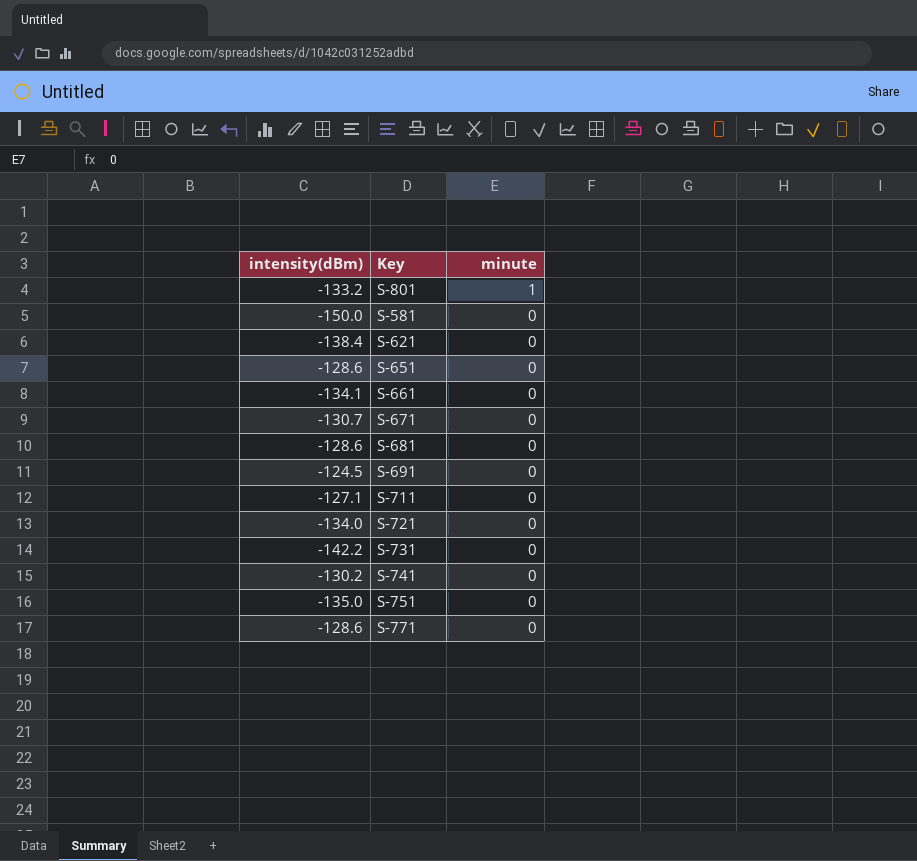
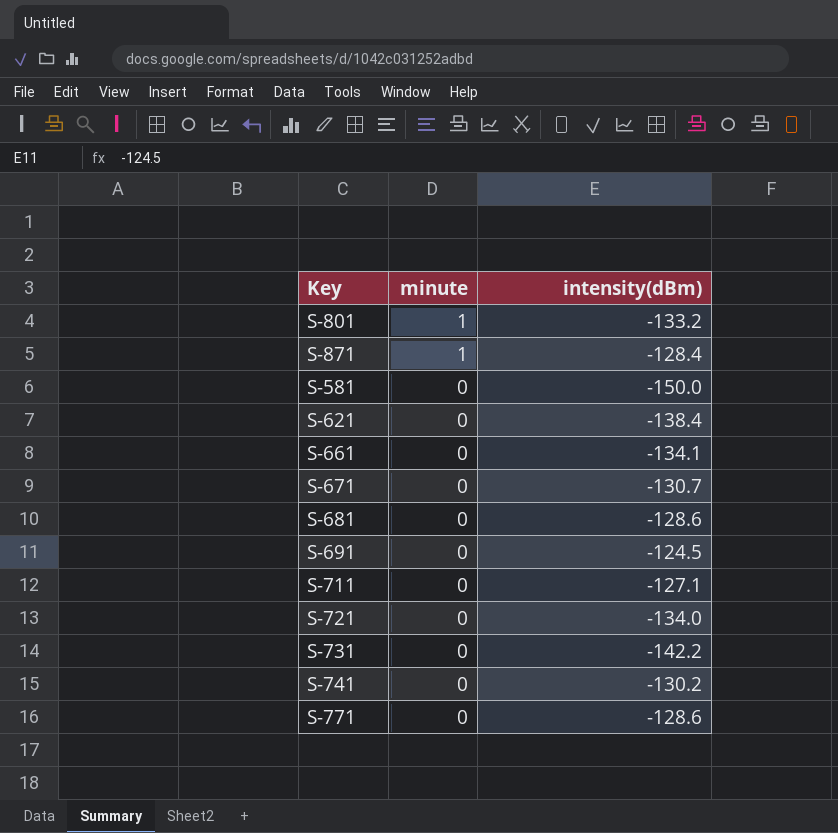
column intensity(dBm) | position: 1 -> 3
row S-651: -128.6 | 0 -> none
row S-751: -135.0 | 0 -> none
row S-871: none -> 1 | -128.4

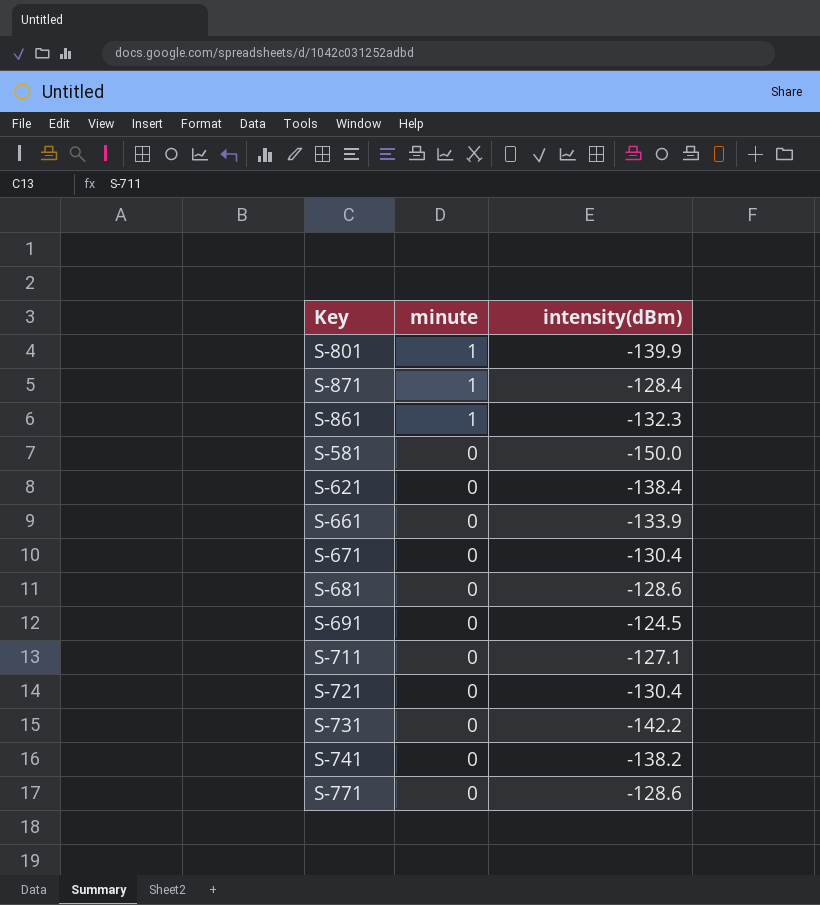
S-801 | intensity(dBm): -133.2 -> -139.9
row S-861: none -> 1 | -132.3
S-661 | intensity(dBm): -134.1 -> -133.9
S-671 | intensity(dBm): -130.7 -> -130.4
S-721 | intensity(dBm): -134.0 -> -130.4
S-741 | intensity(dBm): -130.2 -> -138.2

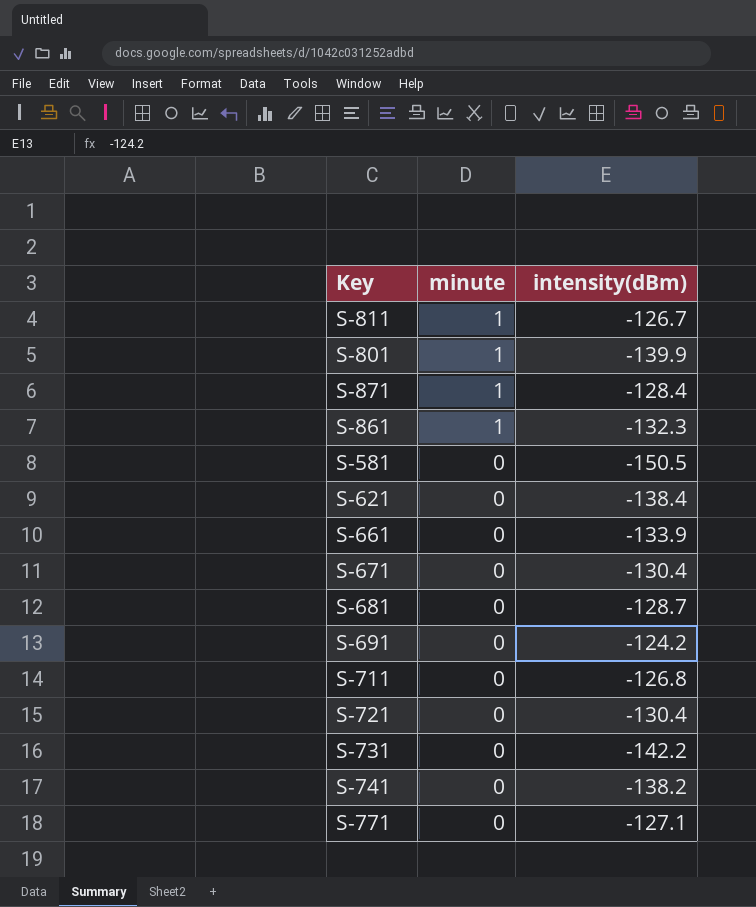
row S-811: none -> 1 | -126.7
S-581 | intensity(dBm): -150.0 -> -150.5
S-681 | intensity(dBm): -128.6 -> -128.7
S-691 | intensity(dBm): -124.5 -> -124.2
S-711 | intensity(dBm): -127.1 -> -126.8
S-771 | intensity(dBm): -128.6 -> -127.1

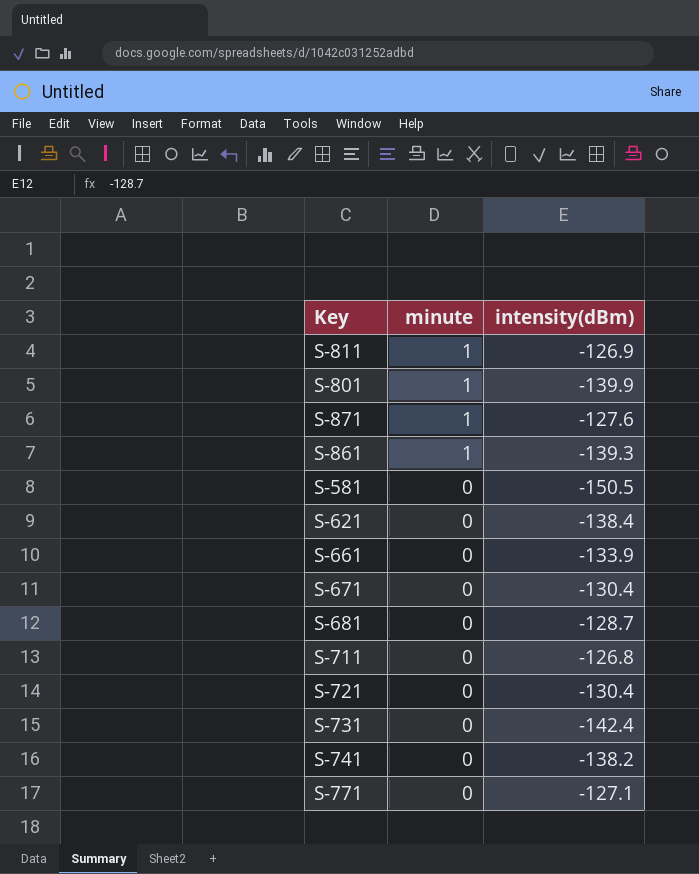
row S-691: 0 | -124.2 -> none
S-811 | intensity(dBm): -126.7 -> -126.9
S-871 | intensity(dBm): -128.4 -> -127.6
S-861 | intensity(dBm): -132.3 -> -139.3
S-731 | intensity(dBm): -142.2 -> -142.4

